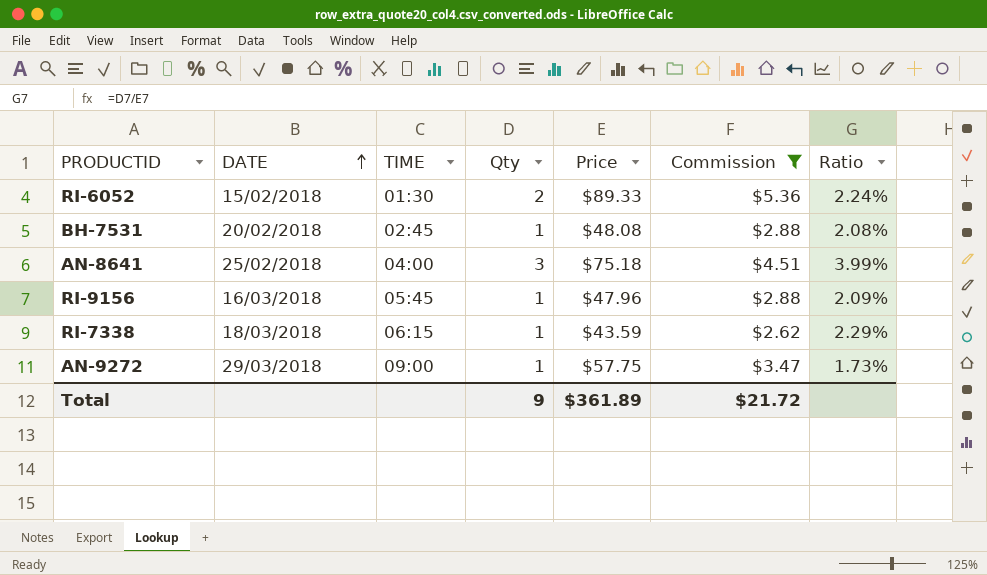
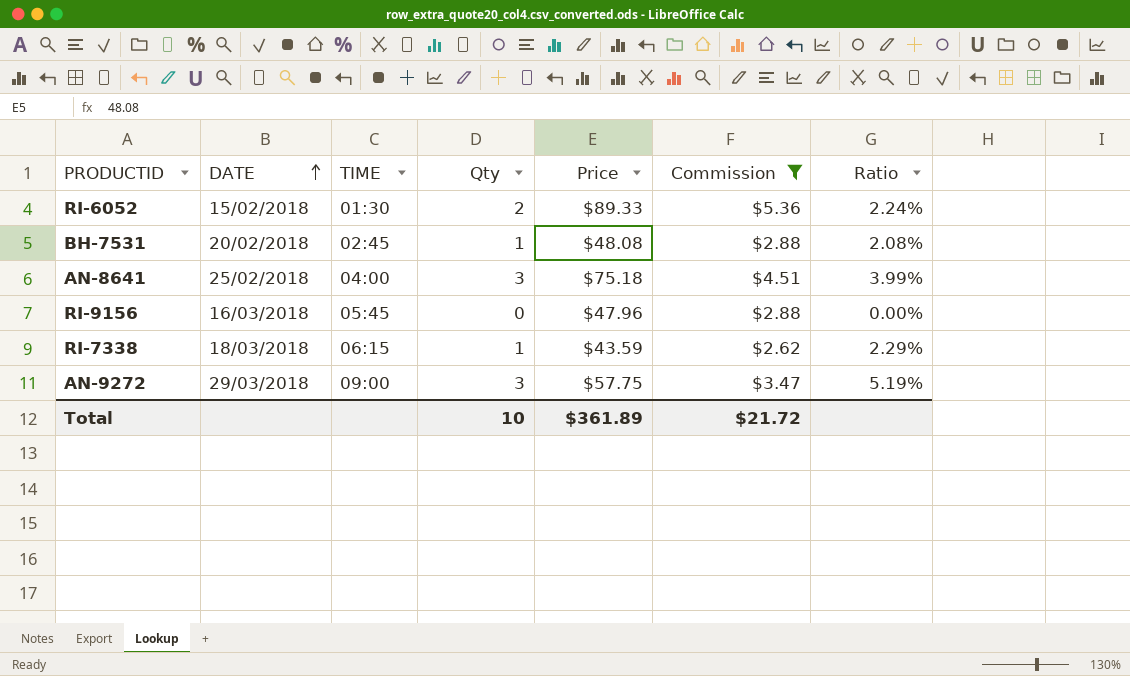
RI-9156 | Qty: 1 -> 0
RI-9156 | Ratio: 2.09% -> 0.00%
AN-9272 | Qty: 1 -> 3
AN-9272 | Ratio: 1.73% -> 5.19%
Total | Qty: 9 -> 10

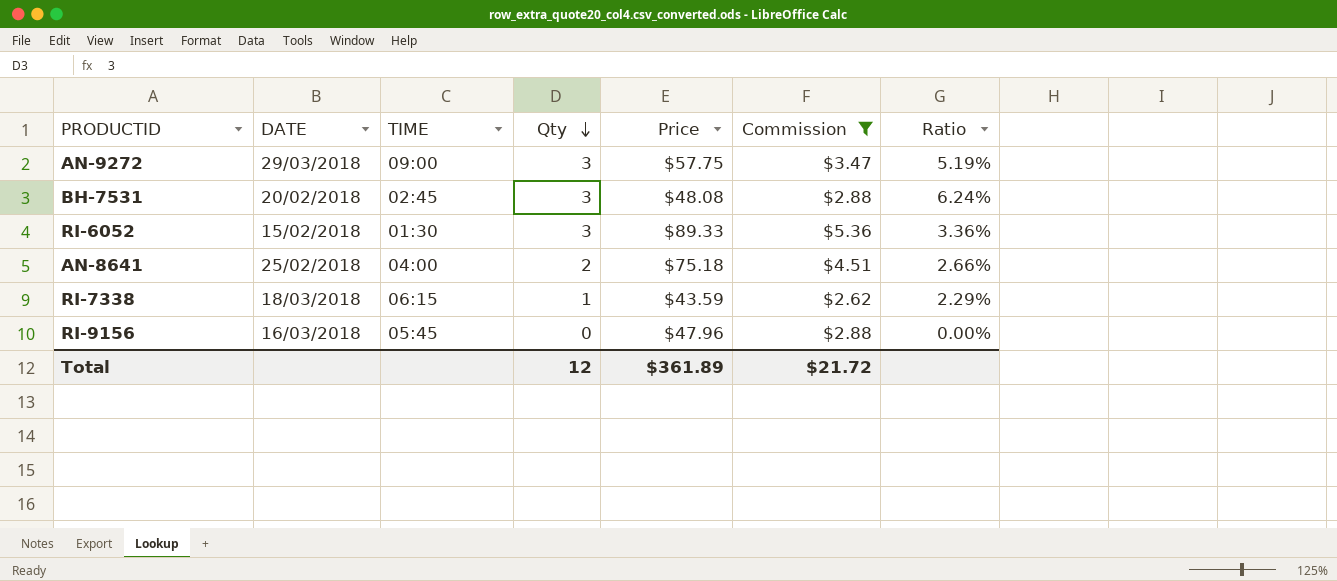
row order: DATE ascending -> Qty descending
BH-7531 | Qty: 1 -> 3
BH-7531 | Ratio: 2.08% -> 6.24%
RI-6052 | Qty: 2 -> 3
RI-6052 | Ratio: 2.24% -> 3.36%
AN-8641 | Qty: 3 -> 2
AN-8641 | Ratio: 3.99% -> 2.66%
Total | Qty: 10 -> 12

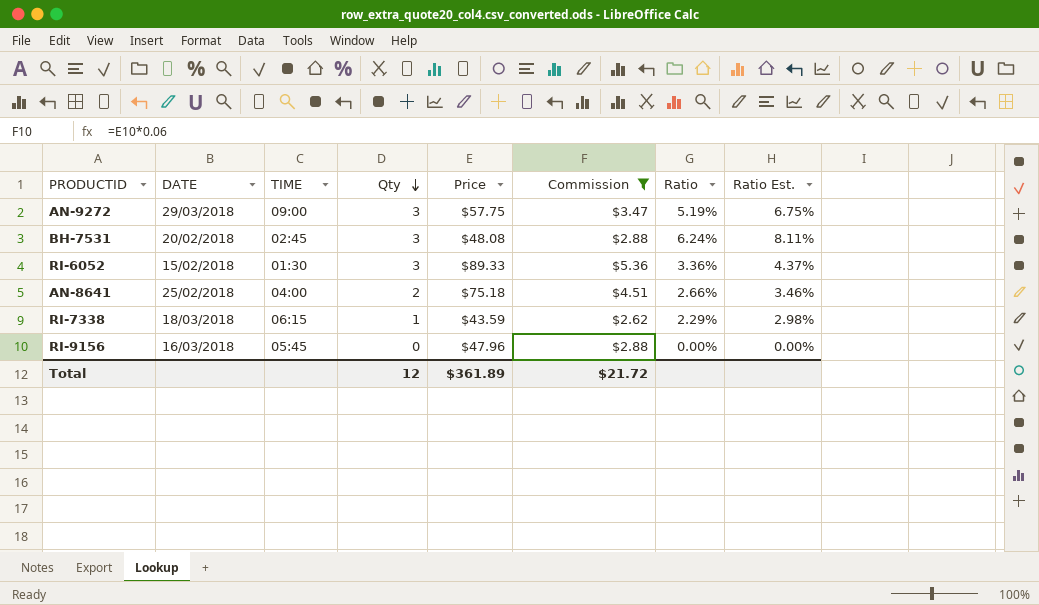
column Ratio Est. | formula: none -> [Ratio] * 1.3

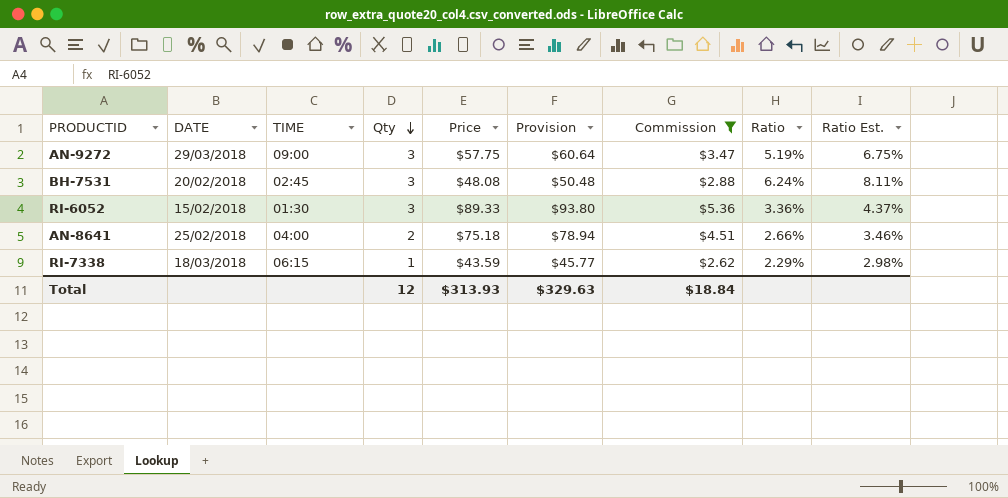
column Provision | formula: none -> [Price] * 1.05
row RI-9156: 16/03/2018 | 05:45 | 0 | $47.96 | $2.88 | 0.00% | 0.00% -> none
Total | Price: $361.89 -> $313.93
Total | Commission: $21.72 -> $18.84

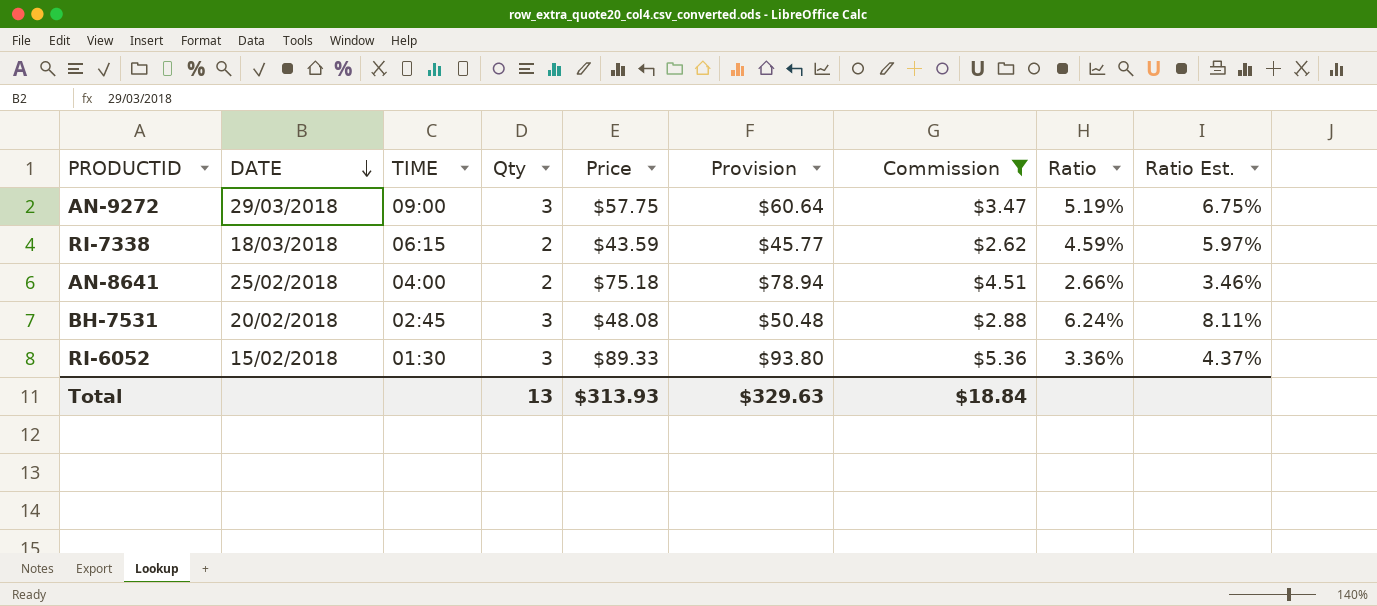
row order: Qty descending -> DATE descending
RI-7338 | Qty: 1 -> 2
RI-7338 | Ratio: 2.29% -> 4.59%
RI-7338 | Ratio Est.: 2.98% -> 5.97%
Total | Qty: 12 -> 13

